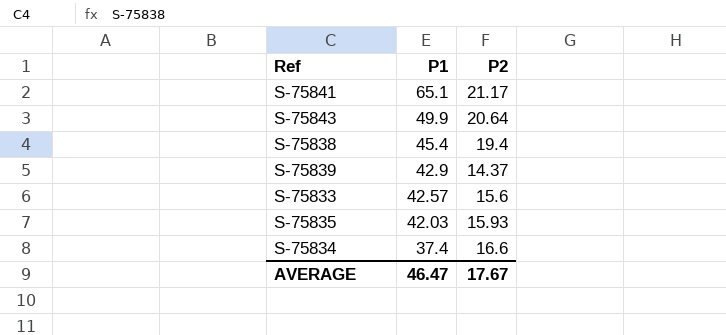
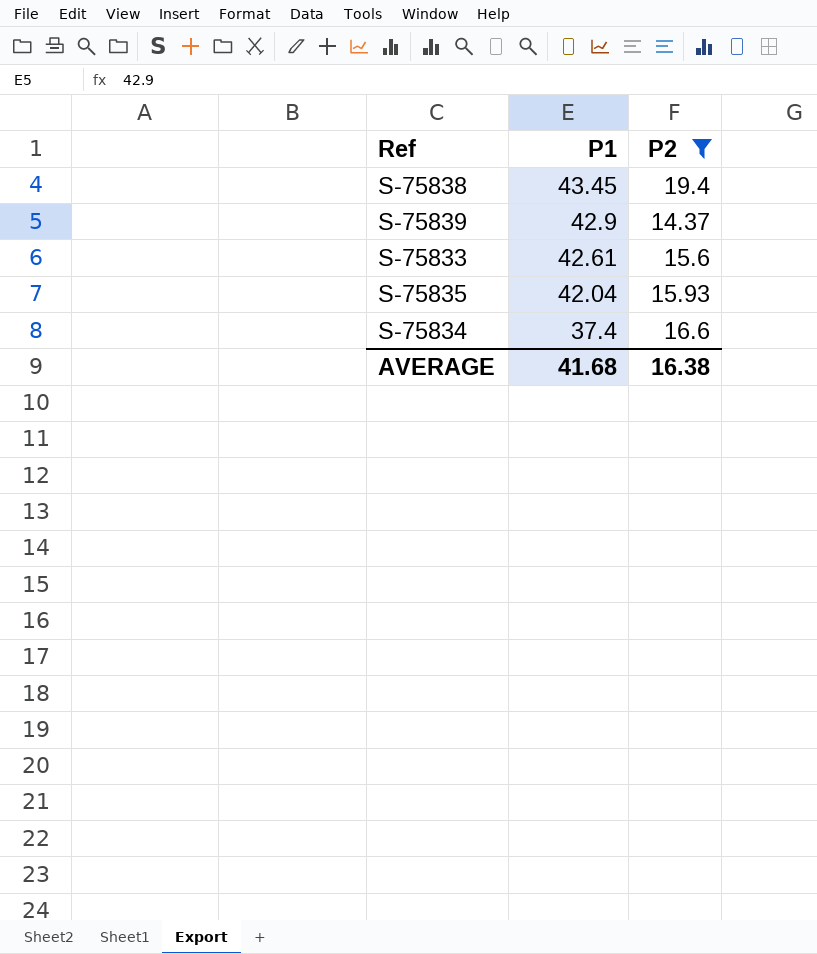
filter: none -> P2 <= 19.4
S-75838 | P1: 45.4 -> 43.45
S-75833 | P1: 42.57 -> 42.61
S-75835 | P1: 42.03 -> 42.04
AVERAGE | P1: 46.47 -> 41.68
AVERAGE | P2: 17.67 -> 16.38

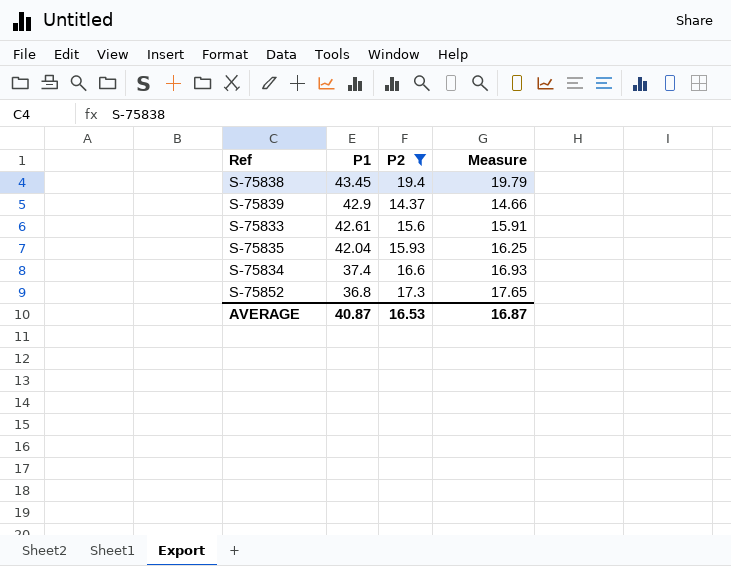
column Measure | formula: none -> [P2] * 1.02
row S-75852: none -> 36.8 | 17.3 | 17.65
AVERAGE | P1: 41.68 -> 40.87
AVERAGE | P2: 16.38 -> 16.53

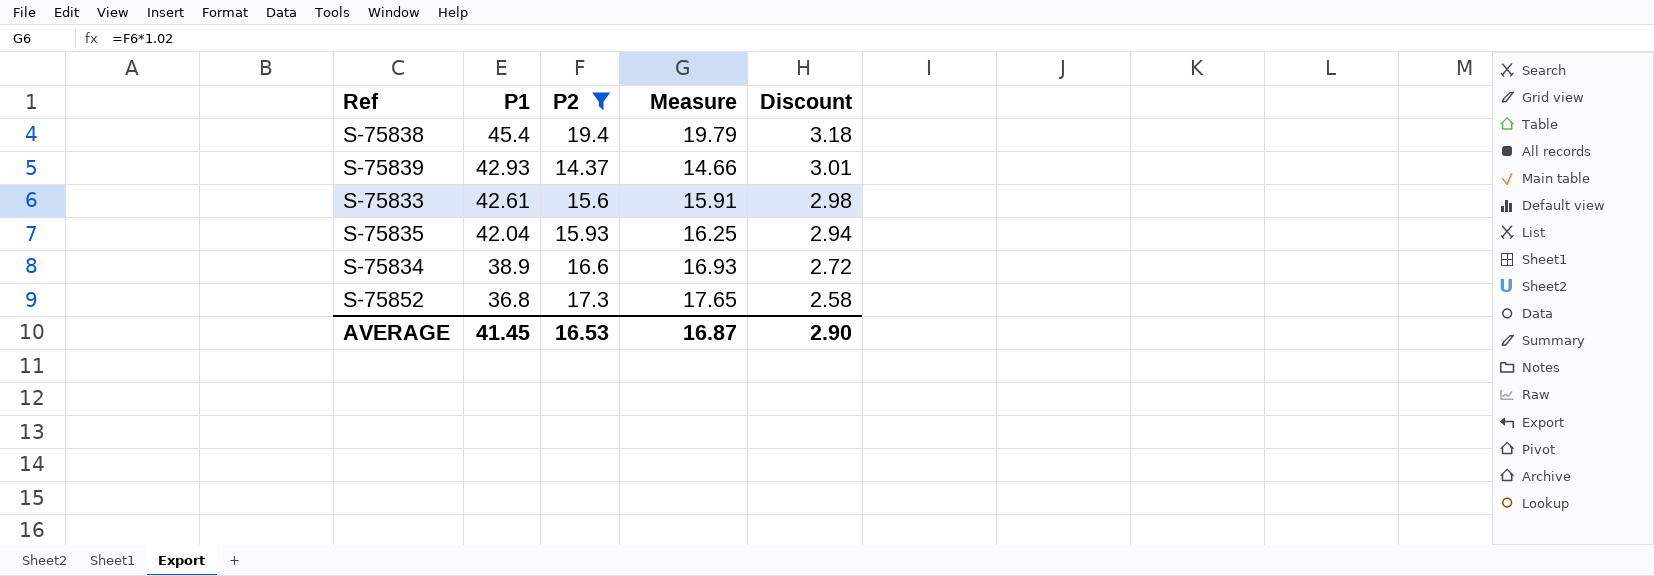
column Discount | formula: none -> [P1] * 0.07
S-75838 | P1: 43.45 -> 45.4
S-75839 | P1: 42.9 -> 42.93
S-75834 | P1: 37.4 -> 38.9
AVERAGE | P1: 40.87 -> 41.45

